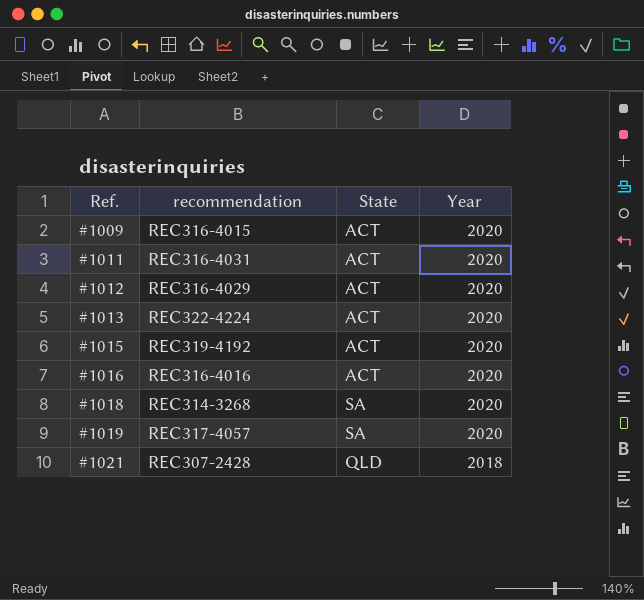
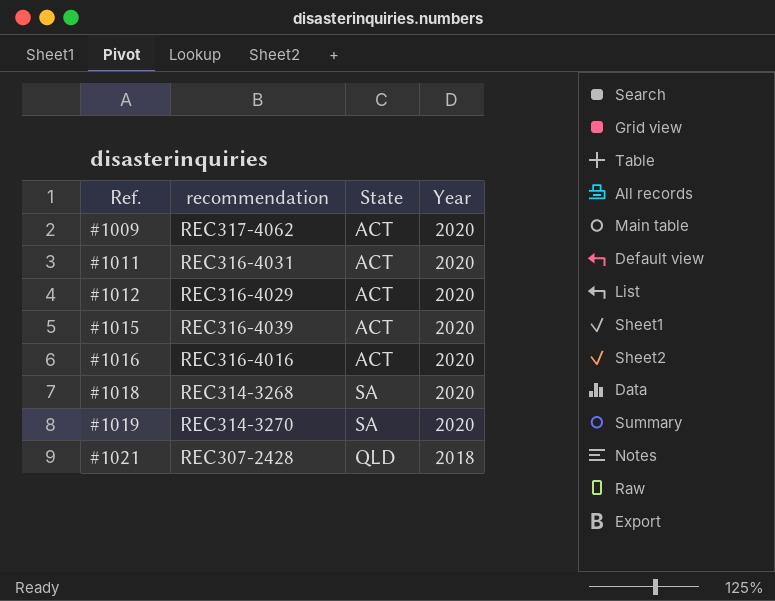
row #1013: REC322-4224 | ACT | 2020 -> none
#1009 | recommendation: REC316-4015 -> REC317-4062
#1015 | recommendation: REC319-4192 -> REC316-4039
#1019 | recommendation: REC317-4057 -> REC314-3270

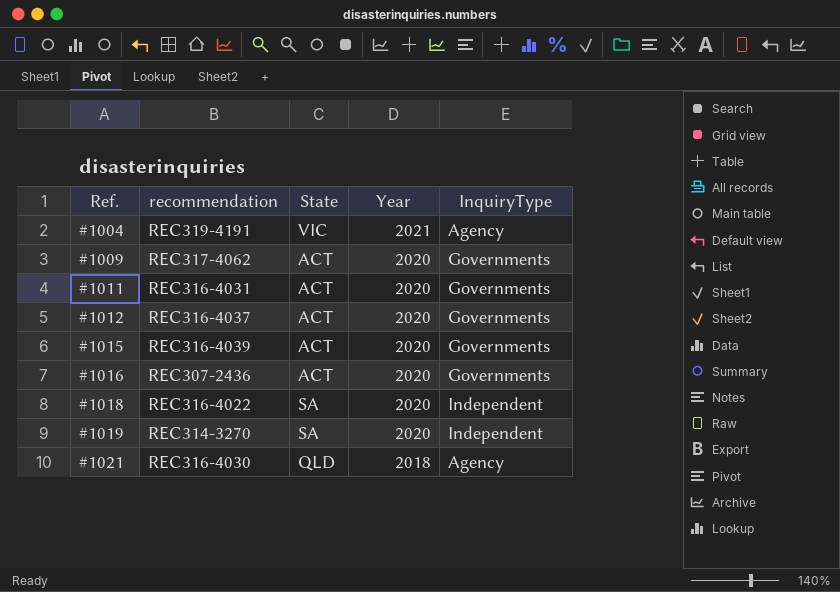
column InquiryType | position: none -> 5
row #1004: none -> REC319-4191 | VIC | 2021 | Agency
#1012 | recommendation: REC316-4029 -> REC316-4037
#1016 | recommendation: REC316-4016 -> REC307-2436
#1018 | recommendation: REC314-3268 -> REC316-4022
#1021 | recommendation: REC307-2428 -> REC316-4030

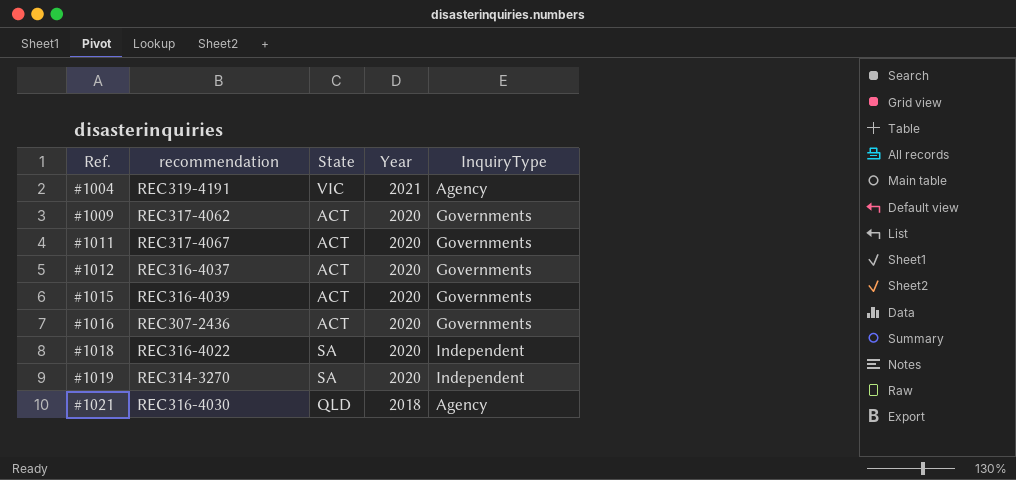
#1011 | recommendation: REC316-4031 -> REC317-4067

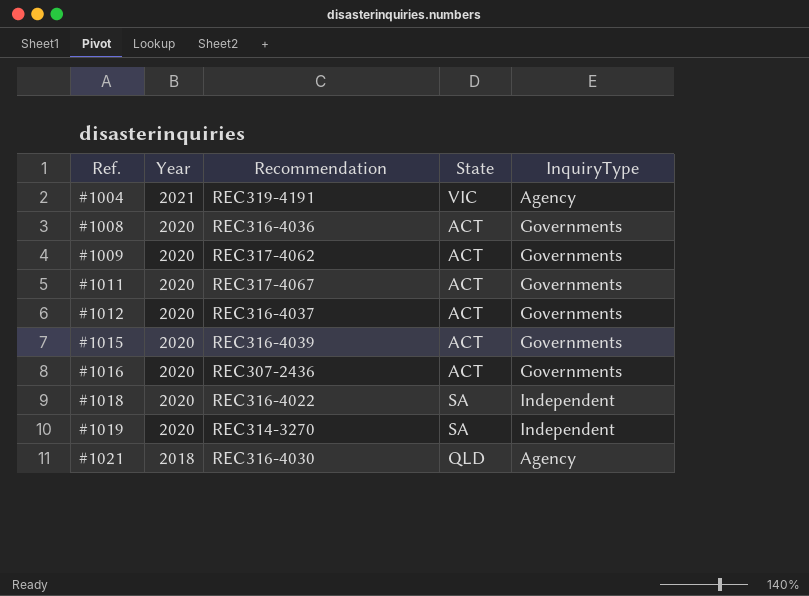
column Year | position: 4 -> 2
column name: recommendation -> Recommendation
row #1008: none -> 2020 | REC316-4036 | ACT | Governments

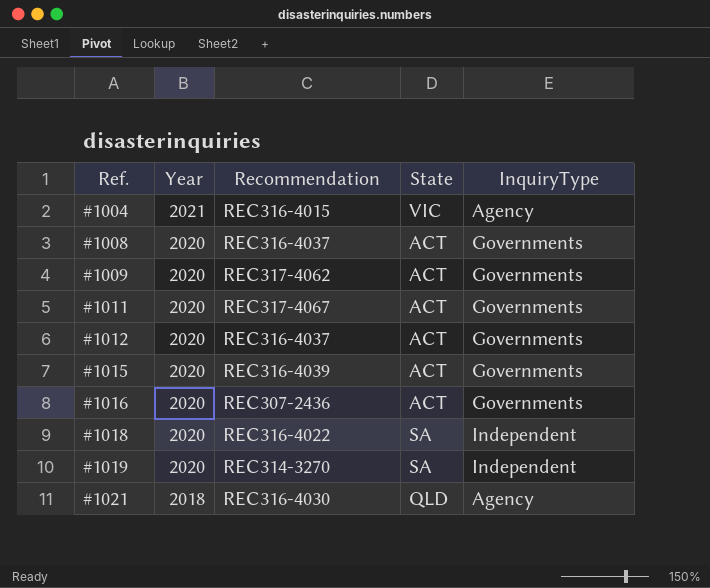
#1004 | Recommendation: REC319-4191 -> REC316-4015
#1008 | Recommendation: REC316-4036 -> REC316-4037

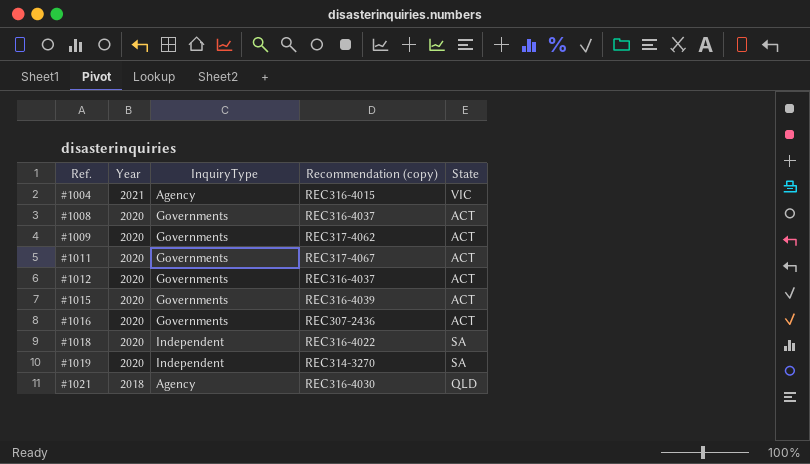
column InquiryType | position: 5 -> 3
column name: Recommendation -> Recommendation (copy)

